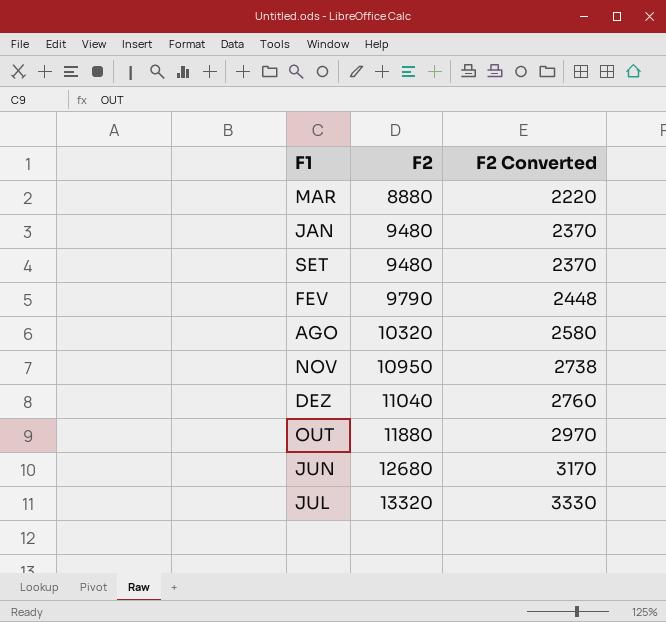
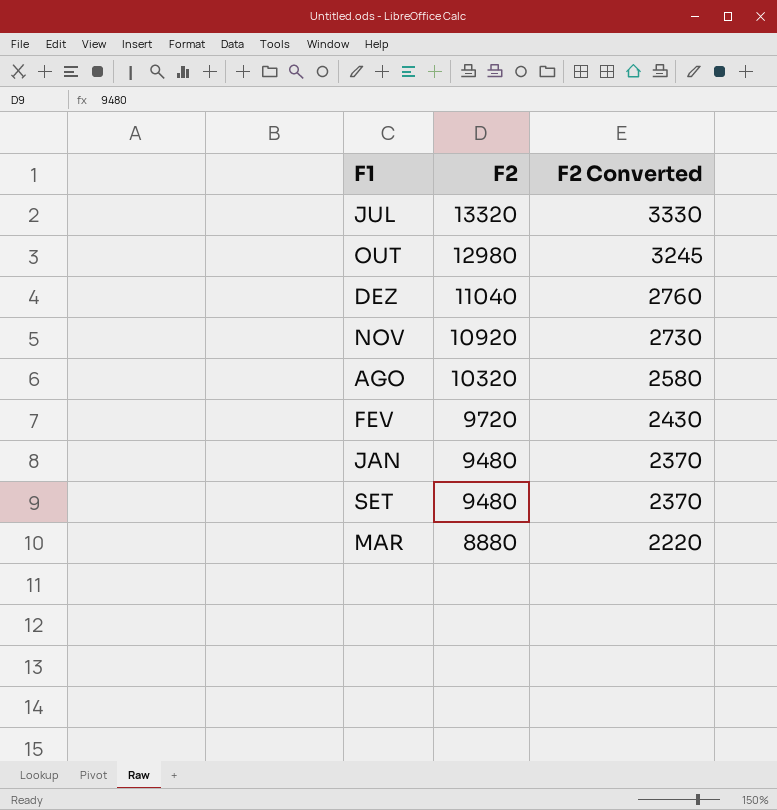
row order: F2 ascending -> F2 descending
row JUN: 12680 | 3170 -> none
OUT | F2: 11880 -> 12980
OUT | F2 Converted: 2970 -> 3245
NOV | F2: 10950 -> 10920
NOV | F2 Converted: 2738 -> 2730
FEV | F2: 9790 -> 9720
FEV | F2 Converted: 2448 -> 2430

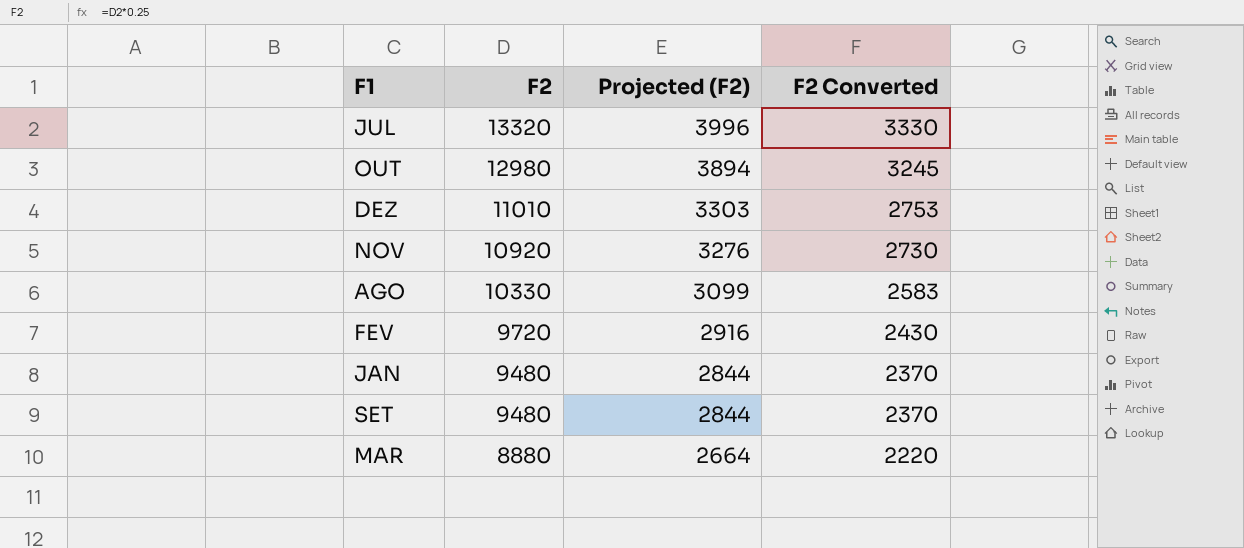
column Projected (F2) | formula: none -> [F2] * 0.3
DEZ | F2: 11040 -> 11010
DEZ | F2 Converted: 2760 -> 2753
AGO | F2: 10320 -> 10330
AGO | F2 Converted: 2580 -> 2583

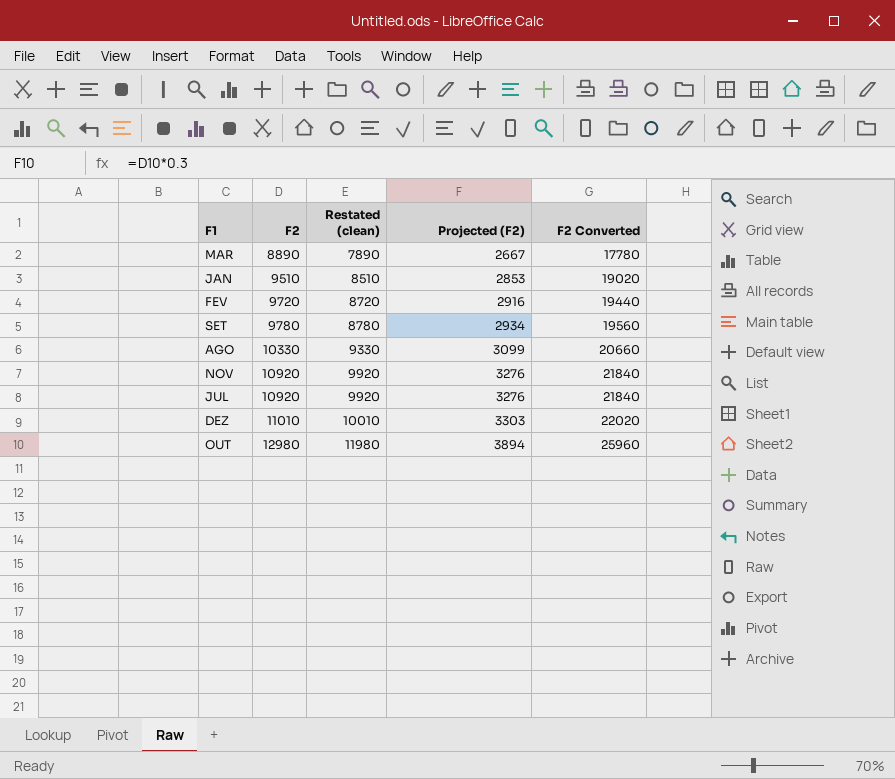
row order: F2 descending -> F2 ascending
column Restated (clean) | formula: none -> [F2] - 1000
column F2 Converted | formula: [F2] * 0.25 -> [F2] * 2
MAR | F2: 8880 -> 8890
MAR | Projected (F2): 2664 -> 2667
JAN | F2: 9480 -> 9510
JAN | Projected (F2): 2844 -> 2853
SET | F2: 9480 -> 9780
SET | Projected (F2): 2844 -> 2934
JUL | F2: 13320 -> 10920
JUL | Projected (F2): 3996 -> 3276

